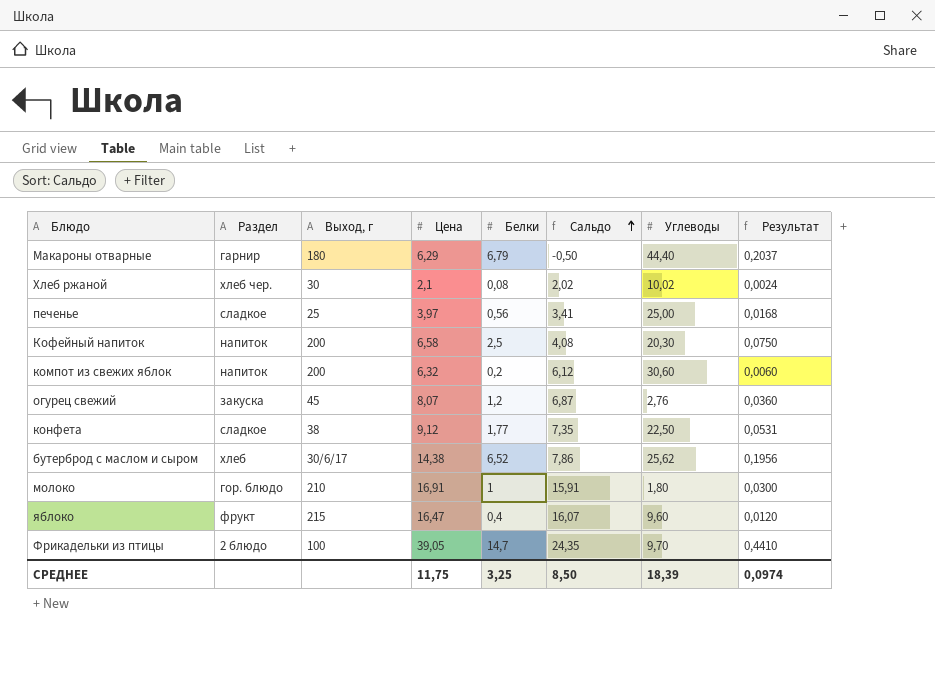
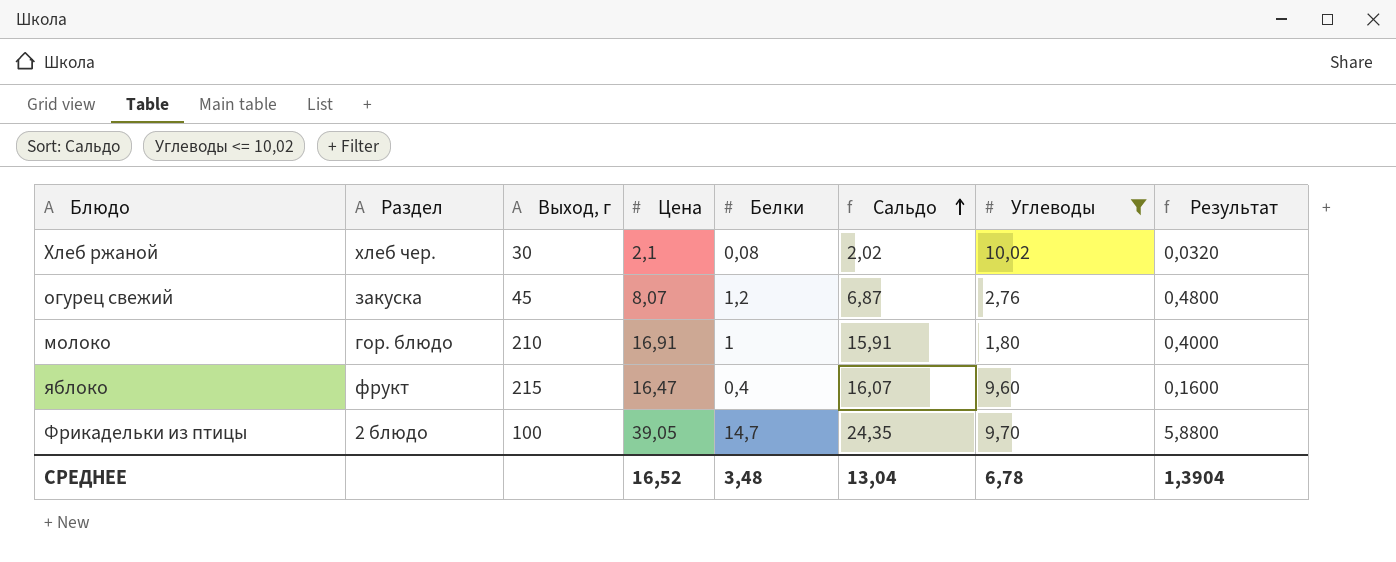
filter: none -> Углеводы <= 10,02
column Результат | formula: [Белки] * 0,03 -> [Белки] * 0,4
СРЕДНЕЕ | Цена: 11,75 -> 16,52
СРЕДНЕЕ | Белки: 3,25 -> 3,48
СРЕДНЕЕ | Сальдо: 8,50 -> 13,04
СРЕДНЕЕ | Углеводы: 18,39 -> 6,78
СРЕДНЕЕ | Результат: 0,0974 -> 1,3904

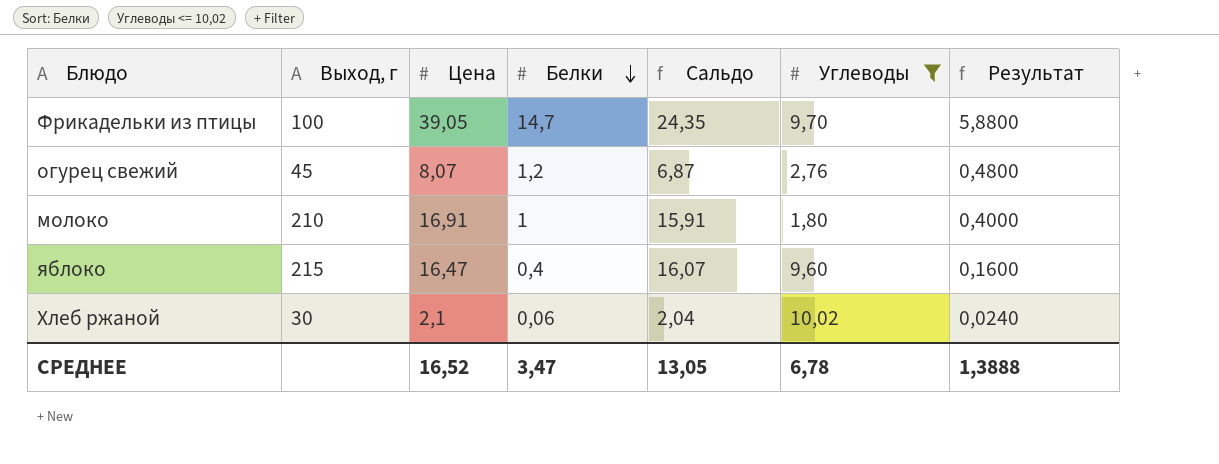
row order: Сальдо ascending -> Белки descending
column Раздел | position: 2 -> none
Хлеб ржаной | Белки: 0,08 -> 0,06
Хлеб ржаной | Сальдо: 2,02 -> 2,04
Хлеб ржаной | Результат: 0,0320 -> 0,0240
СРЕДНЕЕ | Белки: 3,48 -> 3,47
СРЕДНЕЕ | Сальдо: 13,04 -> 13,05
СРЕДНЕЕ | Результат: 1,3904 -> 1,3888

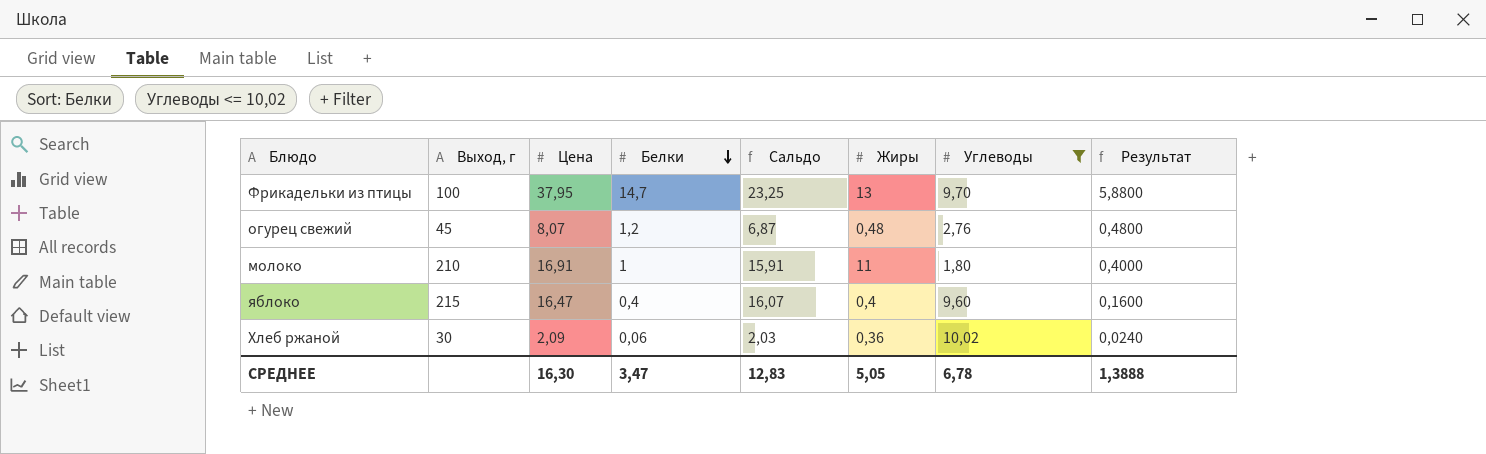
column Жиры | position: none -> 6
Фрикадельки из птицы | Цена: 39,05 -> 37,95
Фрикадельки из птицы | Сальдо: 24,35 -> 23,25
Хлеб ржаной | Цена: 2,1 -> 2,09
Хлеб ржаной | Сальдо: 2,04 -> 2,03
СРЕДНЕЕ | Цена: 16,52 -> 16,30
СРЕДНЕЕ | Сальдо: 13,05 -> 12,83

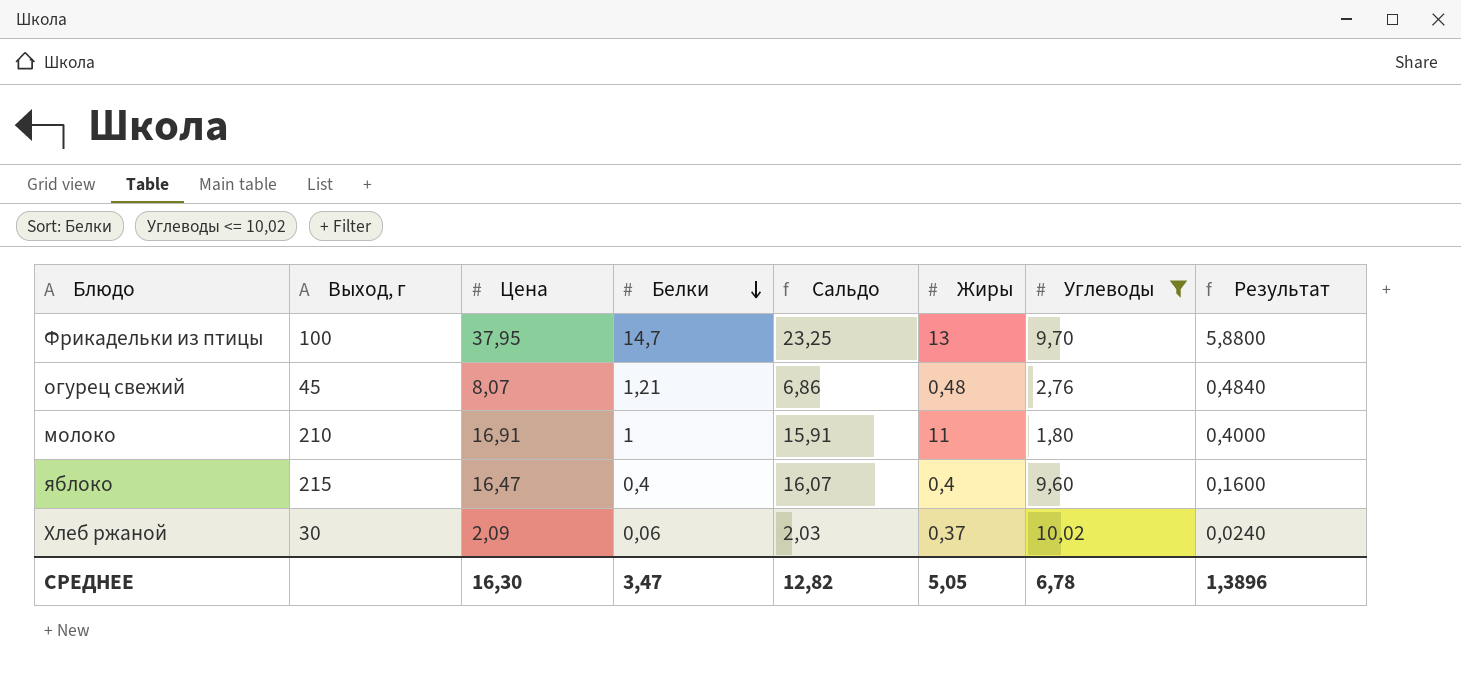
огурец свежий | Белки: 1,2 -> 1,21
огурец свежий | Сальдо: 6,87 -> 6,86
огурец свежий | Результат: 0,4800 -> 0,4840
Хлеб ржаной | Жиры: 0,36 -> 0,37
СРЕДНЕЕ | Сальдо: 12,83 -> 12,82
СРЕДНЕЕ | Результат: 1,3888 -> 1,3896

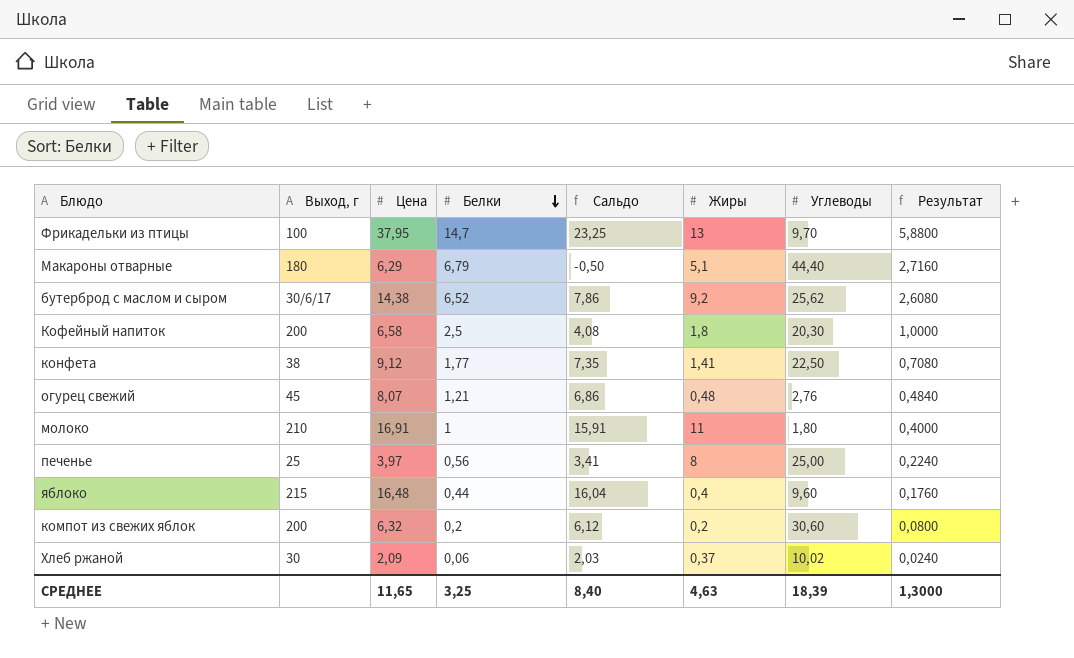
filter: Углеводы <= 10,02 -> none
яблоко | Цена: 16,47 -> 16,48
яблоко | Белки: 0,4 -> 0,44
яблоко | Сальдо: 16,07 -> 16,04
яблоко | Результат: 0,1600 -> 0,1760
СРЕДНЕЕ | Цена: 16,30 -> 11,65
СРЕДНЕЕ | Белки: 3,47 -> 3,25
СРЕДНЕЕ | Сальдо: 12,82 -> 8,40
СРЕДНЕЕ | Жиры: 5,05 -> 4,63
СРЕДНЕЕ | Углеводы: 6,78 -> 18,39
СРЕДНЕЕ | Результат: 1,3896 -> 1,3000

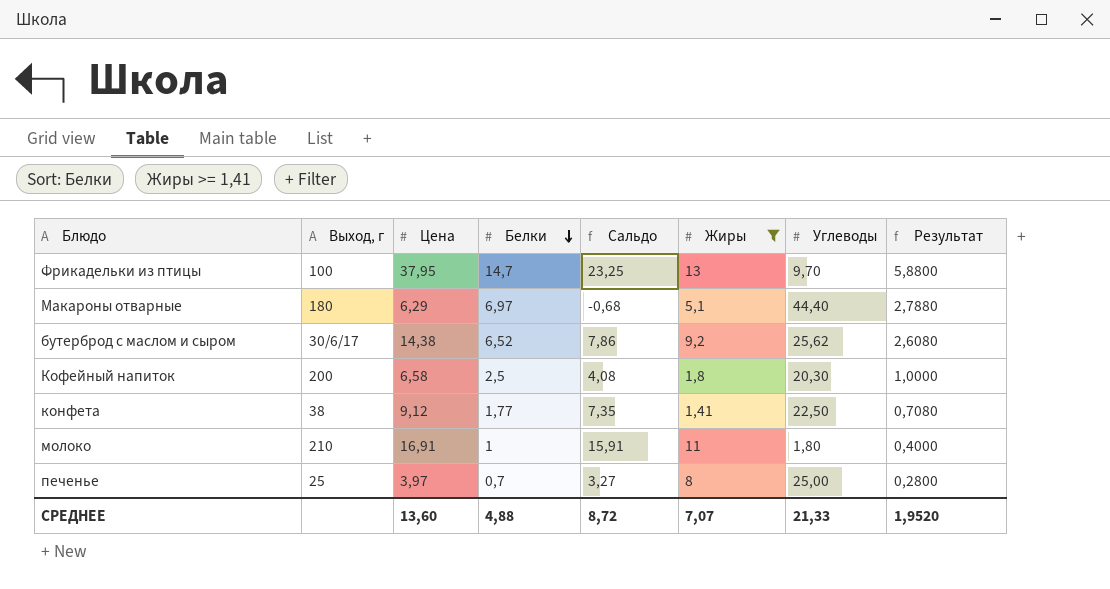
filter: none -> Жиры >= 1,41
Макароны отварные | Белки: 6,79 -> 6,97
Макароны отварные | Сальдо: -0,50 -> -0,68
Макароны отварные | Результат: 2,7160 -> 2,7880
печенье | Белки: 0,56 -> 0,7
печенье | Сальдо: 3,41 -> 3,27
печенье | Результат: 0,2240 -> 0,2800
СРЕДНЕЕ | Цена: 11,65 -> 13,60
СРЕДНЕЕ | Белки: 3,25 -> 4,88
СРЕДНЕЕ | Сальдо: 8,40 -> 8,72
СРЕДНЕЕ | Жиры: 4,63 -> 7,07
СРЕДНЕЕ | Углеводы: 18,39 -> 21,33
СРЕДНЕЕ | Результат: 1,3000 -> 1,9520

